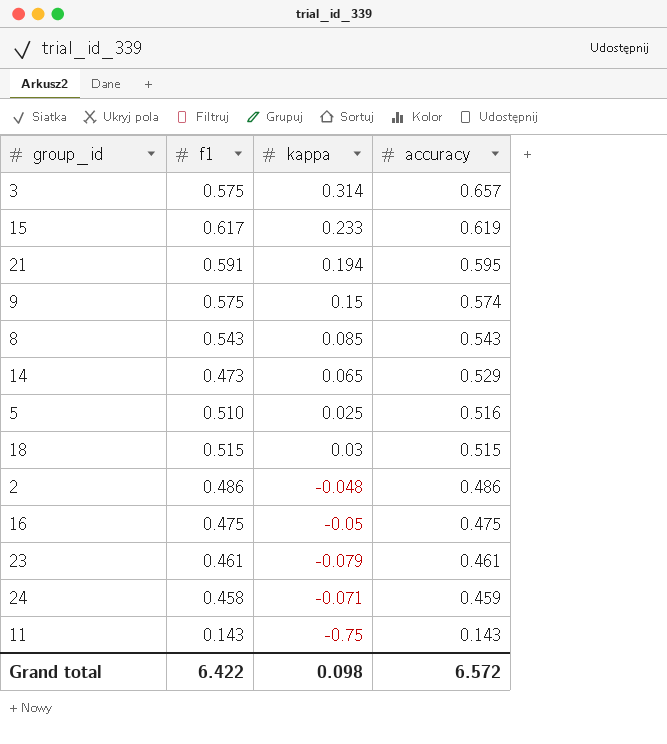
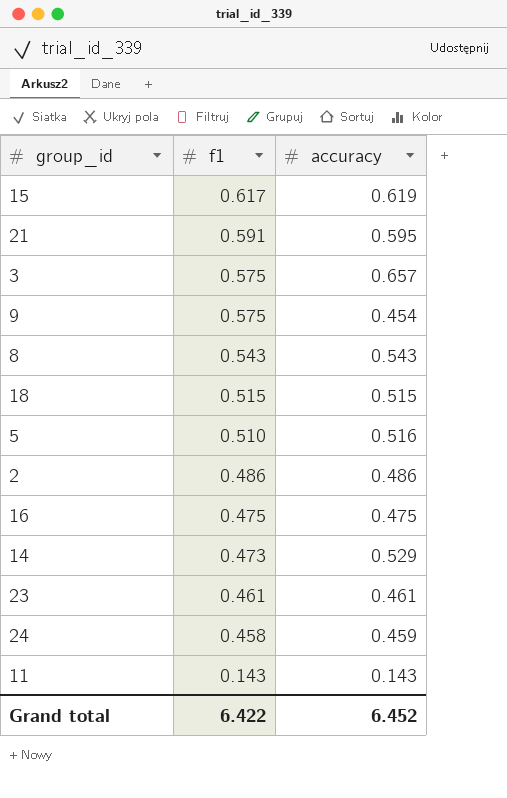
row order: accuracy descending -> f1 descending
column kappa | position: 3 -> none
9 | accuracy: 0.574 -> 0.454
Grand total | accuracy: 6.572 -> 6.452

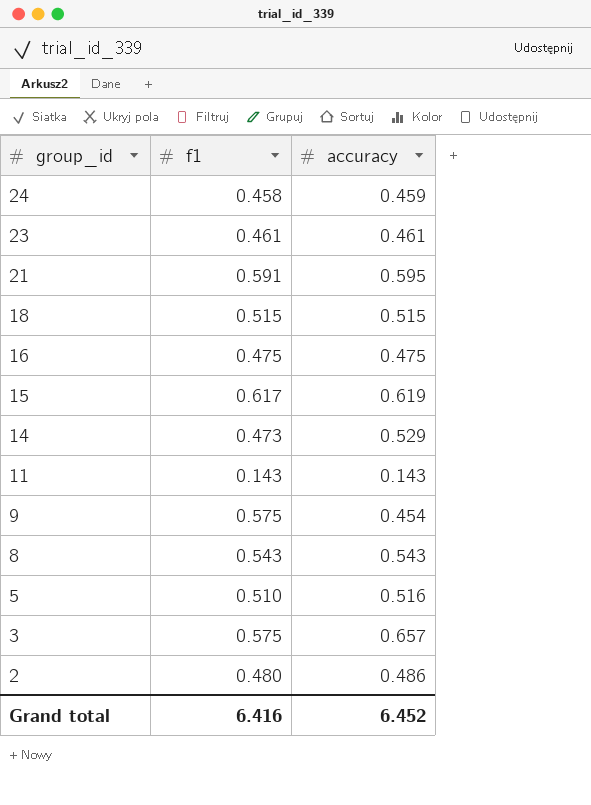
row order: f1 descending -> group_id descending
2 | f1: 0.486 -> 0.480
Grand total | f1: 6.422 -> 6.416

